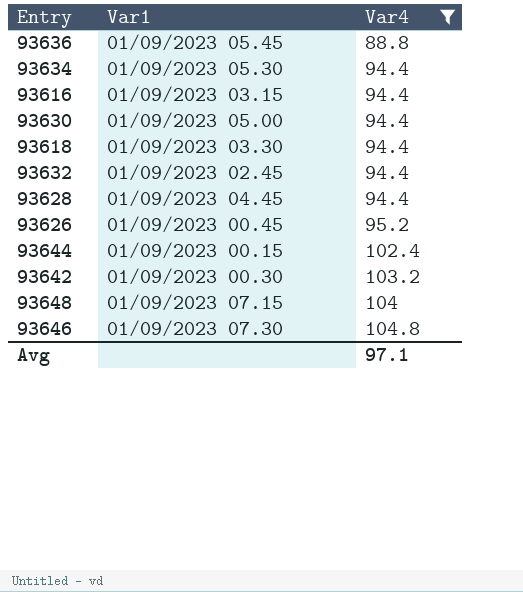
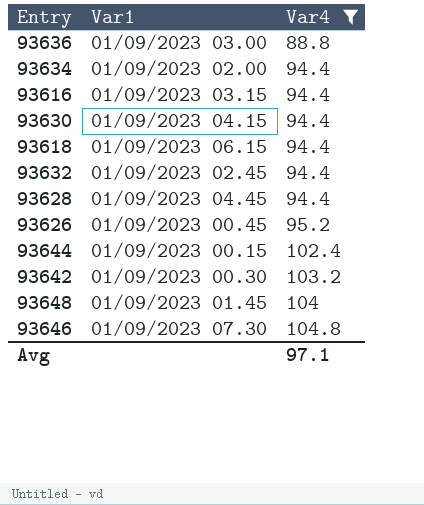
93636 | Var1: 01/09/2023 05.45 -> 01/09/2023 03.00
93634 | Var1: 01/09/2023 05.30 -> 01/09/2023 02.00
93630 | Var1: 01/09/2023 05.00 -> 01/09/2023 04.15
93618 | Var1: 01/09/2023 03.30 -> 01/09/2023 06.15
93648 | Var1: 01/09/2023 07.15 -> 01/09/2023 01.45

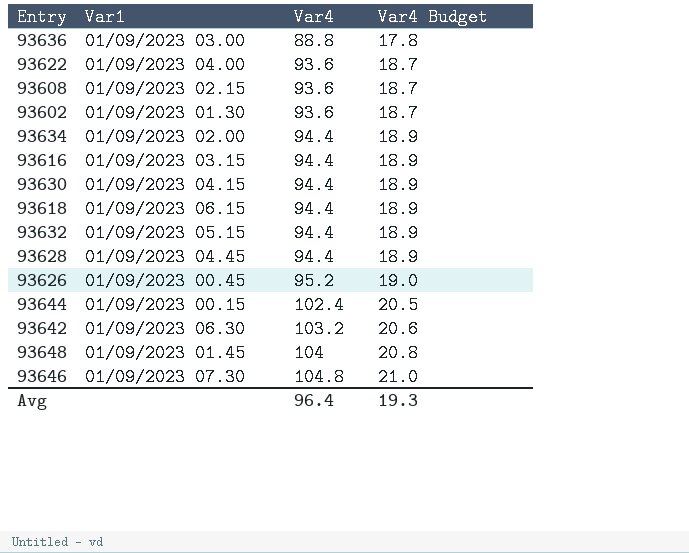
filter: Var4 != 93.6 -> none
column Var4 Budget | formula: none -> [Var4] * 0.2
93632 | Var1: 01/09/2023 02.45 -> 01/09/2023 05.15
93642 | Var1: 01/09/2023 00.30 -> 01/09/2023 06.30
Avg | Var4: 97.1 -> 96.4

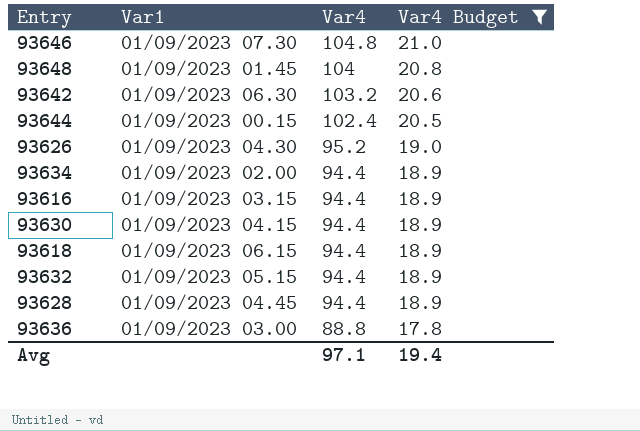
filter: none -> Var4 Budget != 18.7
row order: Var4 ascending -> Var4 descending
93626 | Var1: 01/09/2023 00.45 -> 01/09/2023 04.30
Avg | Var4: 96.4 -> 97.1
Avg | Var4 Budget: 19.3 -> 19.4

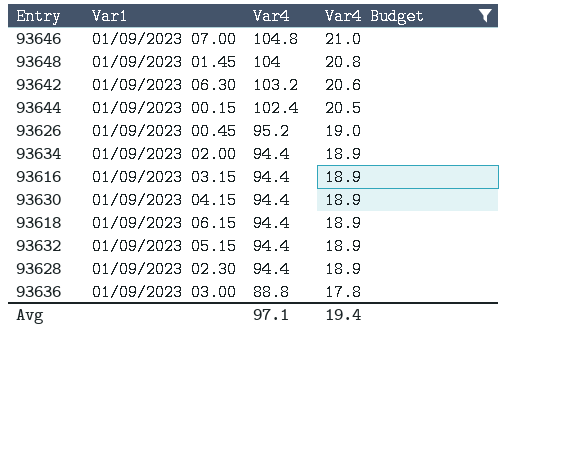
93646 | Var1: 01/09/2023 07.30 -> 01/09/2023 07.00
93626 | Var1: 01/09/2023 04.30 -> 01/09/2023 00.45
93628 | Var1: 01/09/2023 04.45 -> 01/09/2023 02.30

